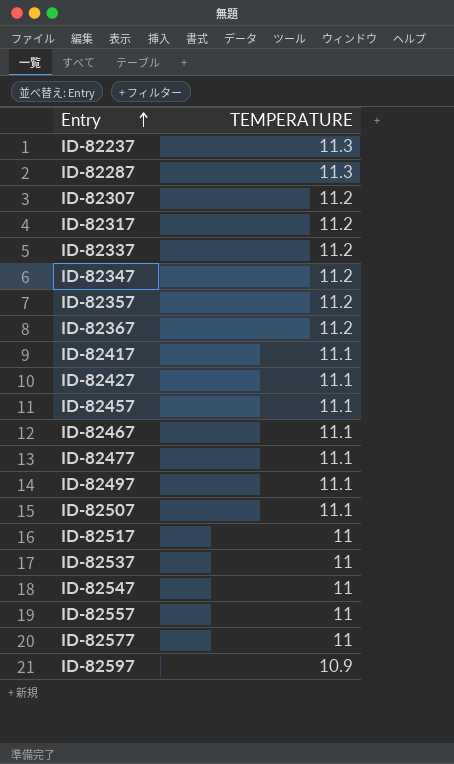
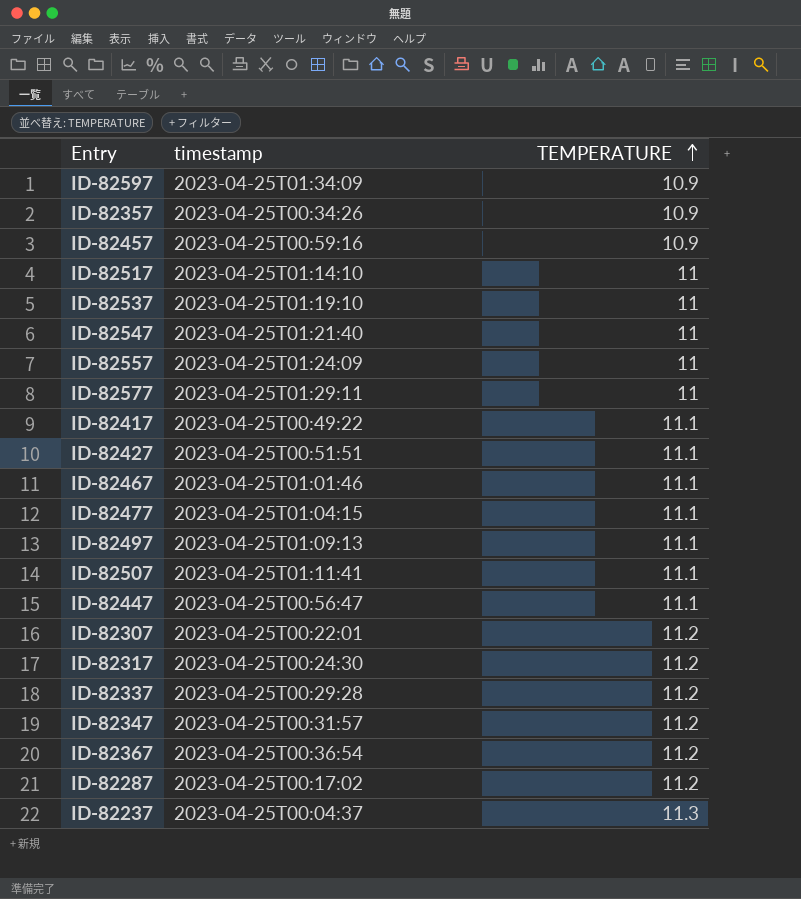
row order: Entry ascending -> TEMPERATURE ascending
column timestamp | position: none -> 2
ID-82357 | TEMPERATURE: 11.2 -> 10.9
ID-82457 | TEMPERATURE: 11.1 -> 10.9
row ID-82447: none -> 2023-04-25T00:56:47 | 11.1
ID-82287 | TEMPERATURE: 11.3 -> 11.2

